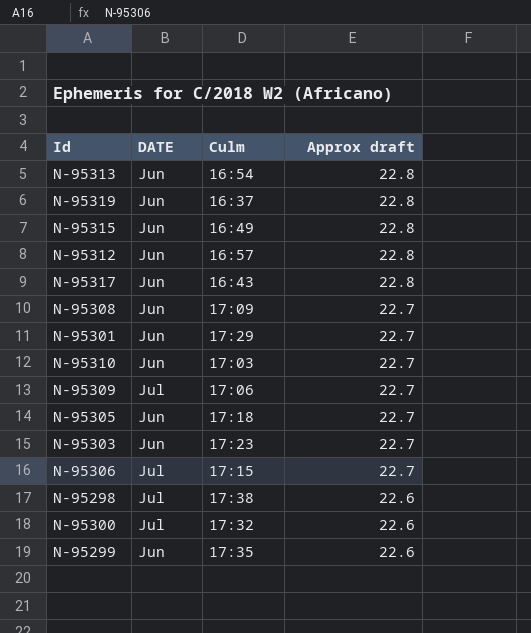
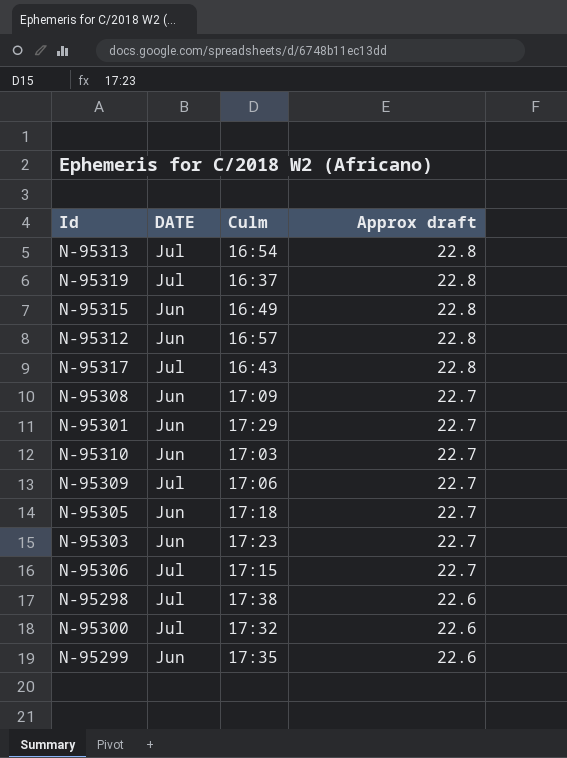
N-95313 | DATE: Jun -> Jul
N-95319 | DATE: Jun -> Jul
N-95317 | DATE: Jun -> Jul

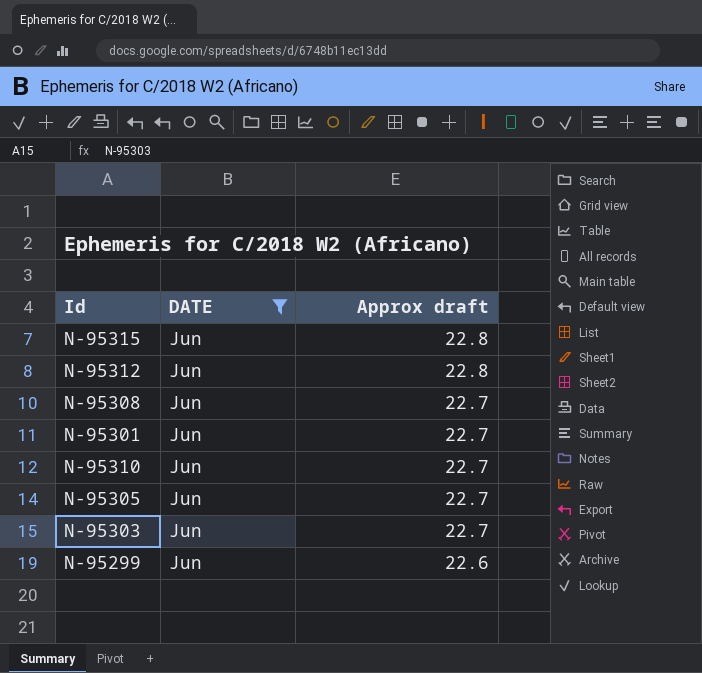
filter: none -> DATE = Jun
column Culm | position: 3 -> none

